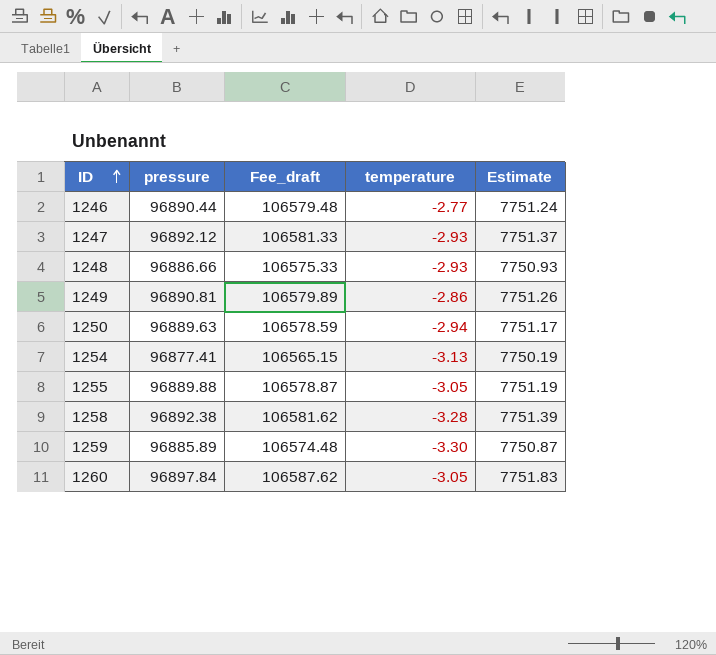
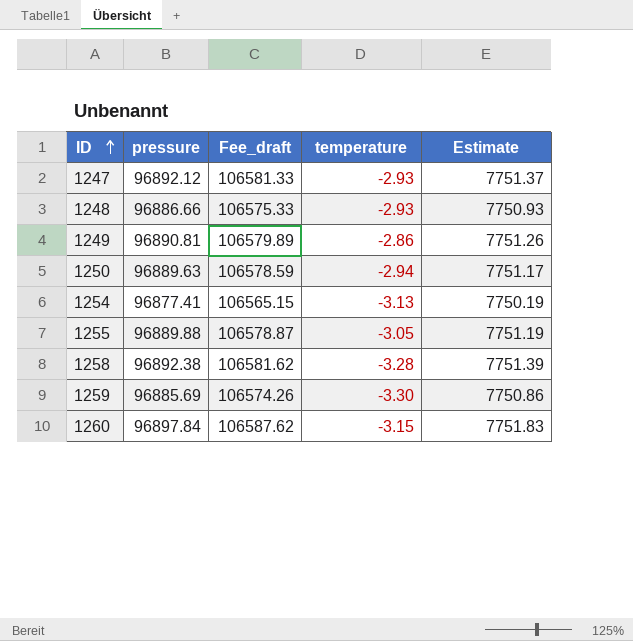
row 1246: 96890.44 | 106579.48 | -2.77 | 7751.24 -> none
1259 | pressure: 96885.89 -> 96885.69
1259 | Fee_draft: 106574.48 -> 106574.26
1259 | Estimate: 7750.87 -> 7750.86
1260 | temperature: -3.05 -> -3.15

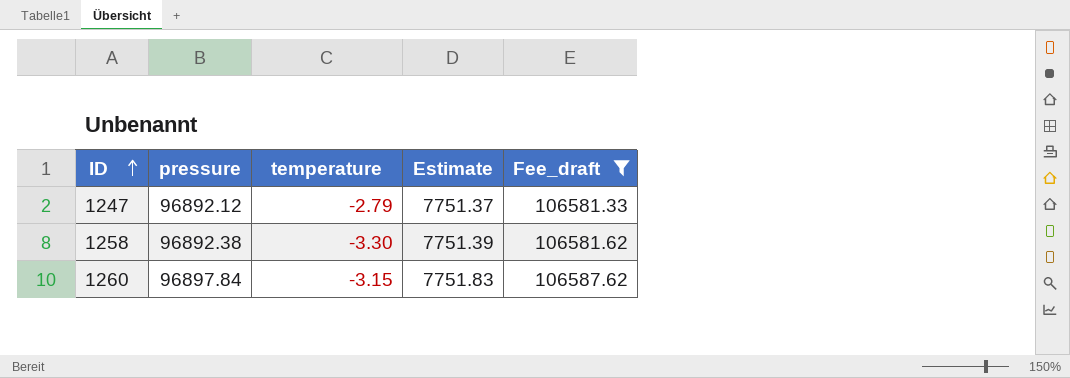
filter: none -> Fee_draft >= 106581.33
column Fee_draft | position: 3 -> 5
1247 | temperature: -2.93 -> -2.79
1258 | temperature: -3.28 -> -3.30

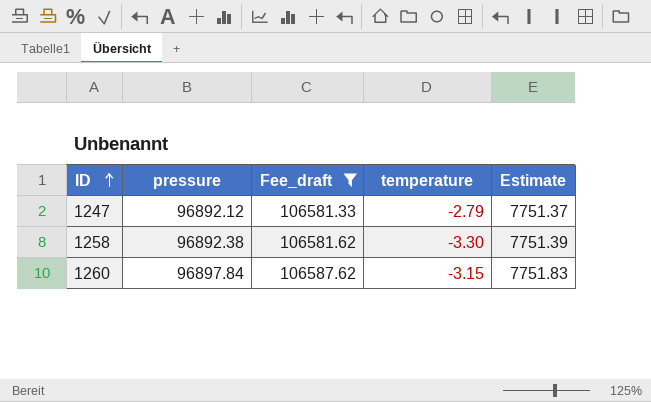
column Fee_draft | position: 5 -> 3

